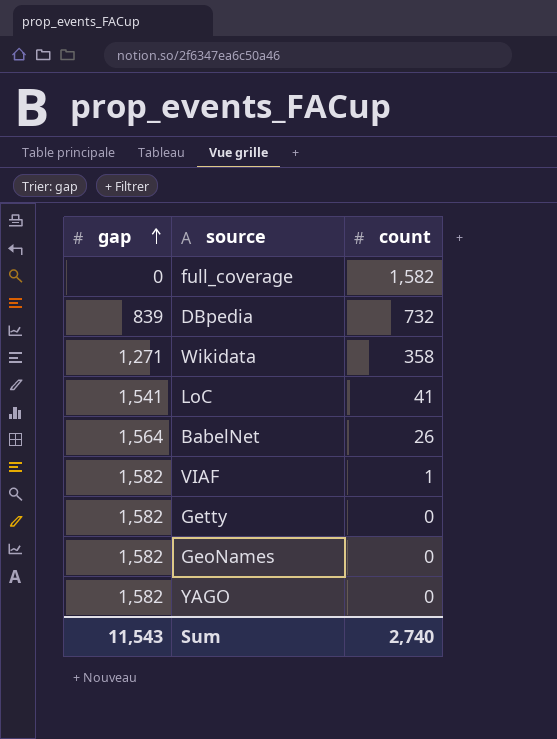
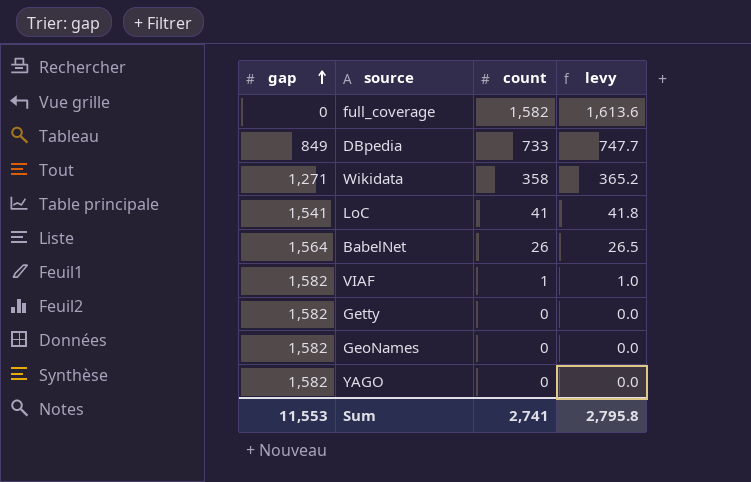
column levy | formula: none -> [count] * 1.02
DBpedia | gap: 839 -> 849
DBpedia | count: 732 -> 733
Sum | gap: 11,543 -> 11,553
Sum | count: 2,740 -> 2,741

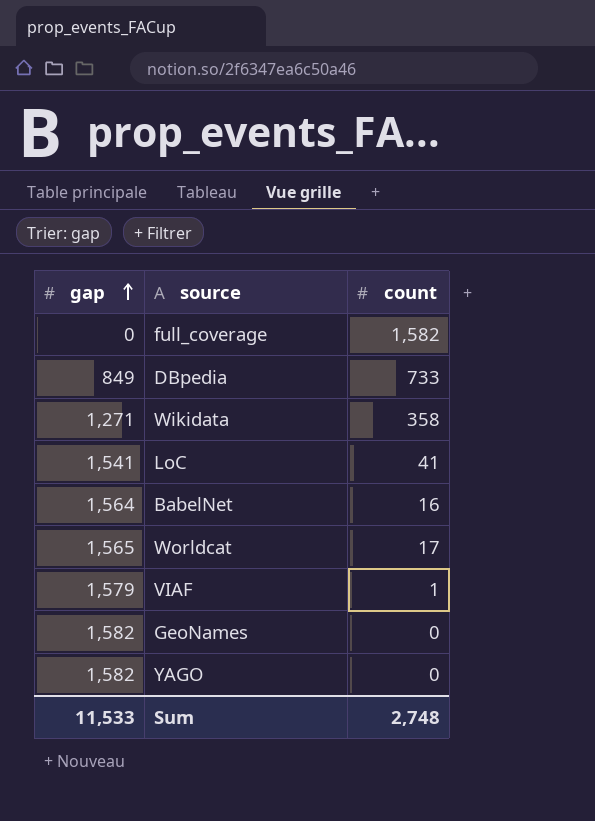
column levy | formula: [count] * 1.02 -> none
row Getty: 1,582 | 0 | 0.0 -> none
BabelNet | count: 26 -> 16
row Worldcat: none -> 1,565 | 17
VIAF | gap: 1,582 -> 1,579
Sum | gap: 11,553 -> 11,533
Sum | count: 2,741 -> 2,748

